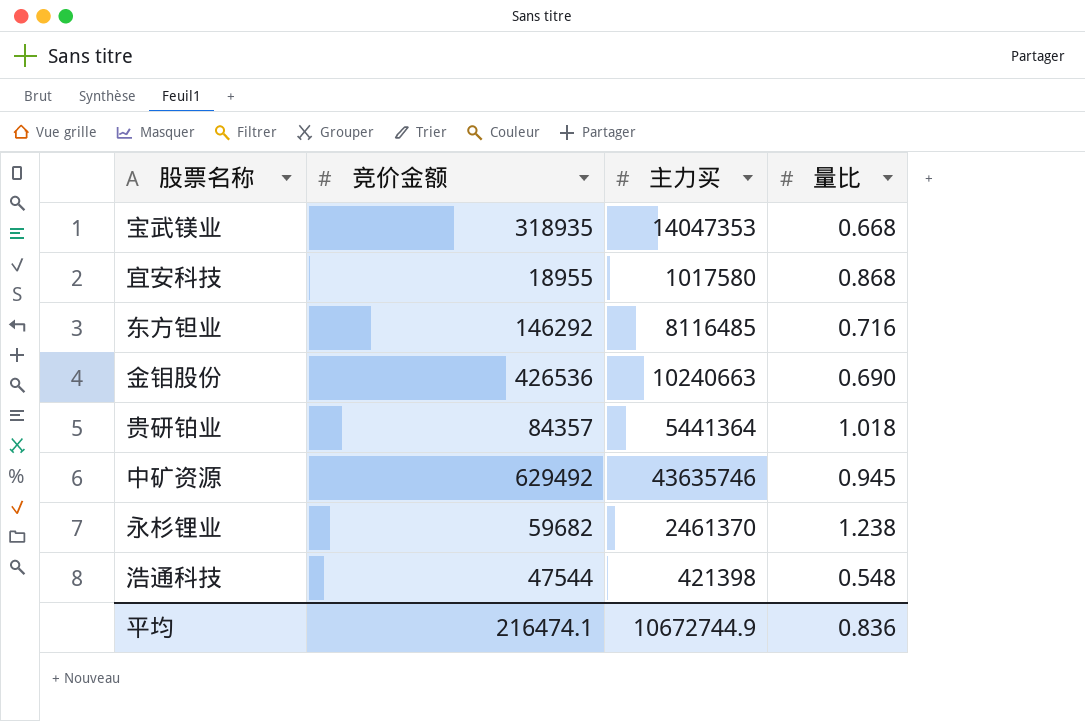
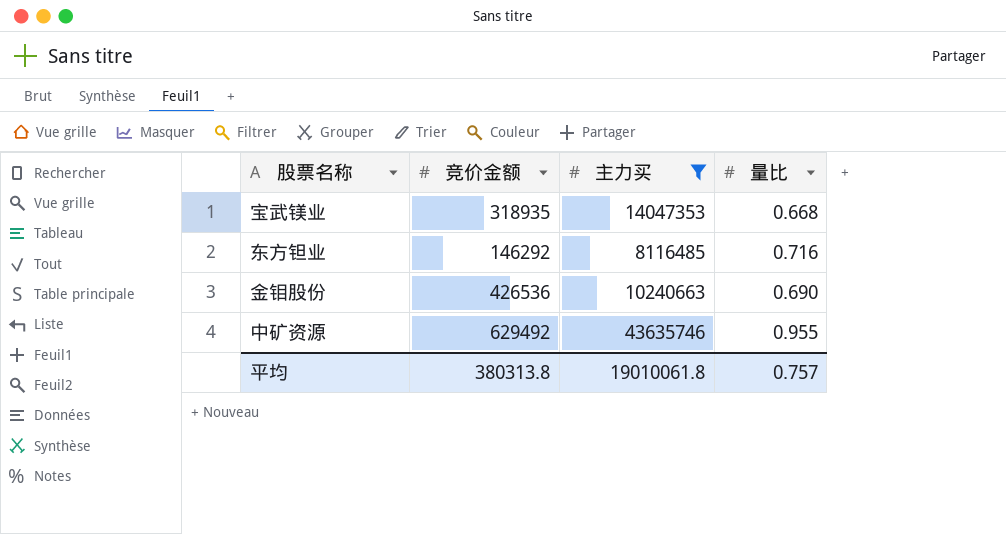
filter: none -> 主力买 >= 8116485
中矿资源 | 量比: 0.945 -> 0.955
平均 | 竞价金额: 216474.1 -> 380313.8
平均 | 主力买: 10672744.9 -> 19010061.8
平均 | 量比: 0.836 -> 0.757

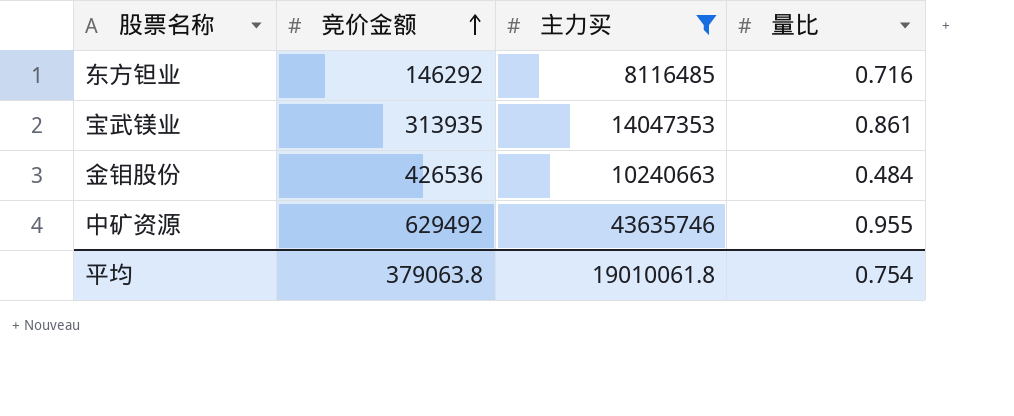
row order: none -> 竞价金额 ascending
宝武镁业 | 竞价金额: 318935 -> 313935
宝武镁业 | 量比: 0.668 -> 0.861
金钼股份 | 量比: 0.690 -> 0.484
平均 | 竞价金额: 380313.8 -> 379063.8
平均 | 量比: 0.757 -> 0.754

